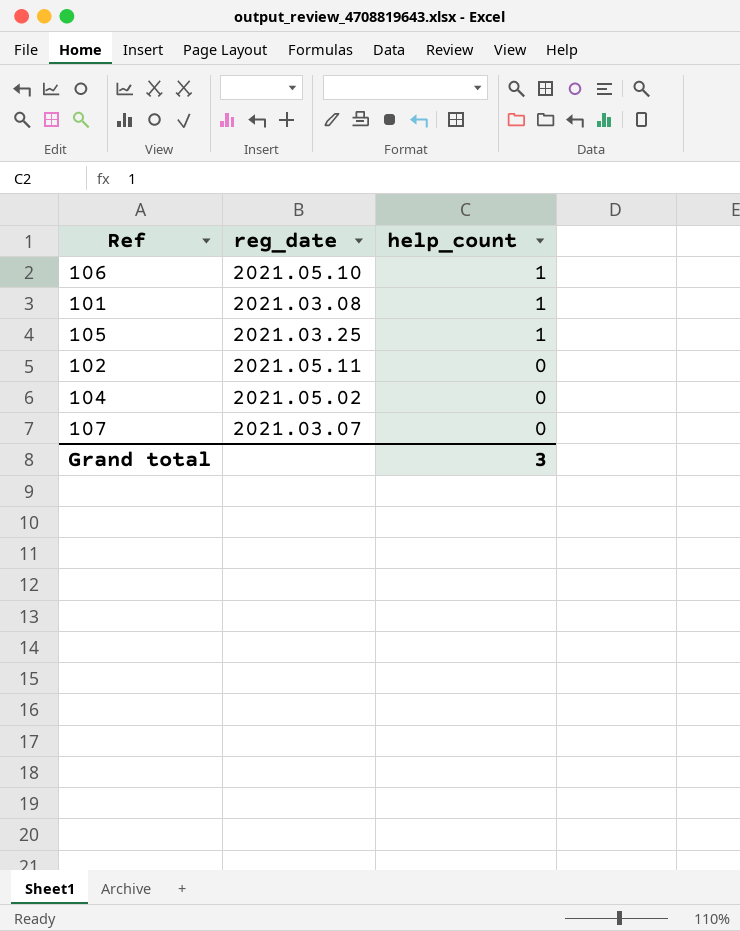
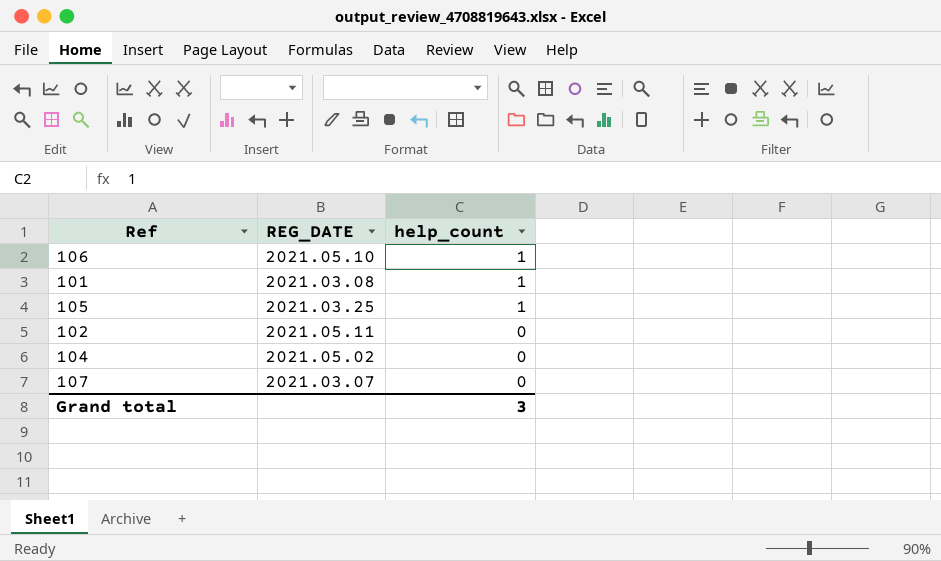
column name: reg_date -> REG_DATE

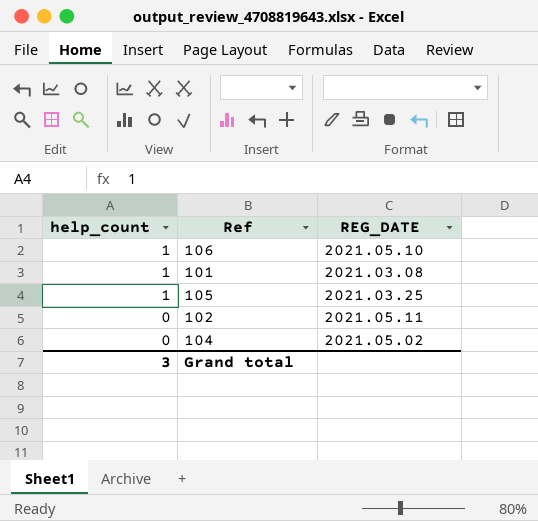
column help_count | position: 3 -> 1
row 107: 2021.03.07 | 0 -> none

